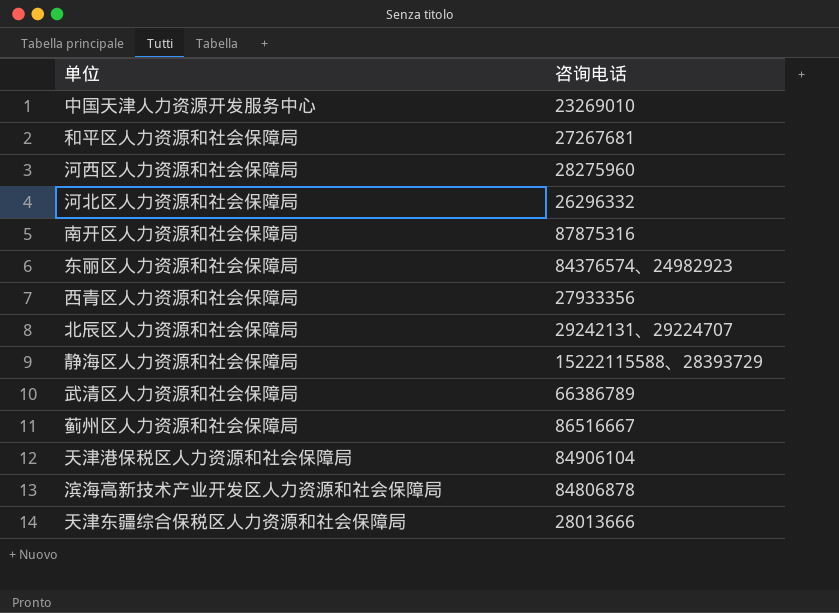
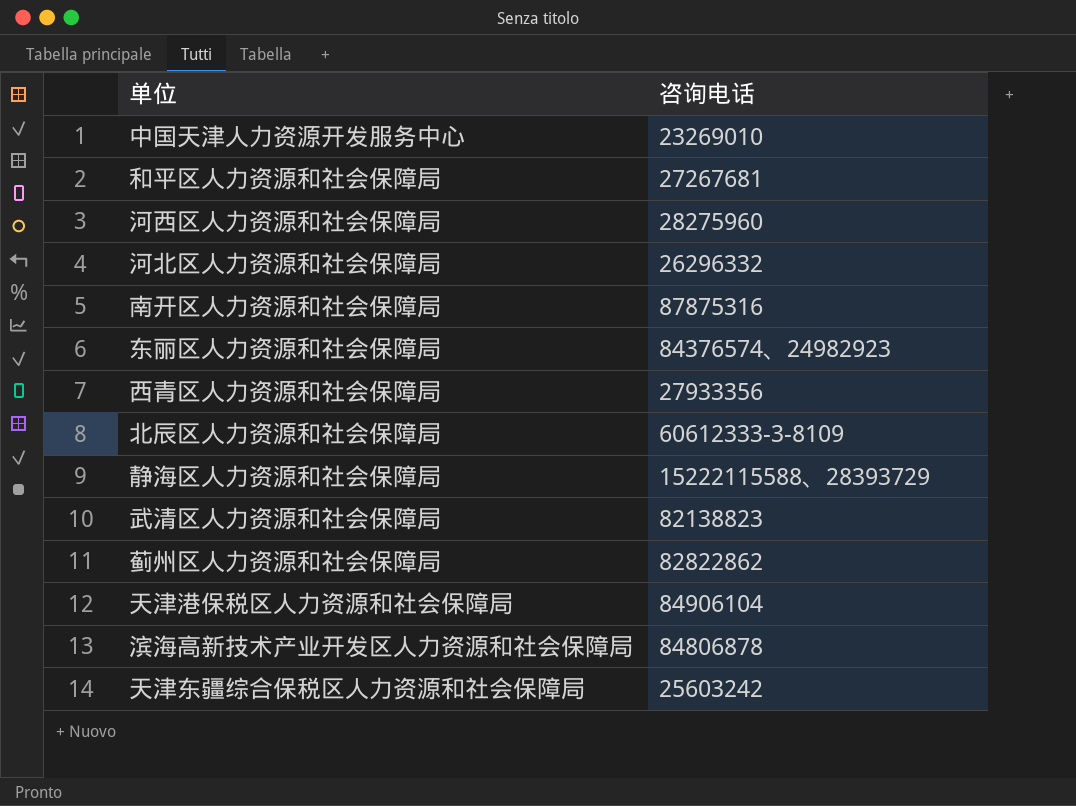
北辰区人力资源和社会保障局 | 咨询电话: 29242131、29224707 -> 60612333-3-8109
武清区人力资源和社会保障局 | 咨询电话: 66386789 -> 82138823
蓟州区人力资源和社会保障局 | 咨询电话: 86516667 -> 82822862
天津东疆综合保税区人力资源和社会保障局 | 咨询电话: 28013666 -> 25603242

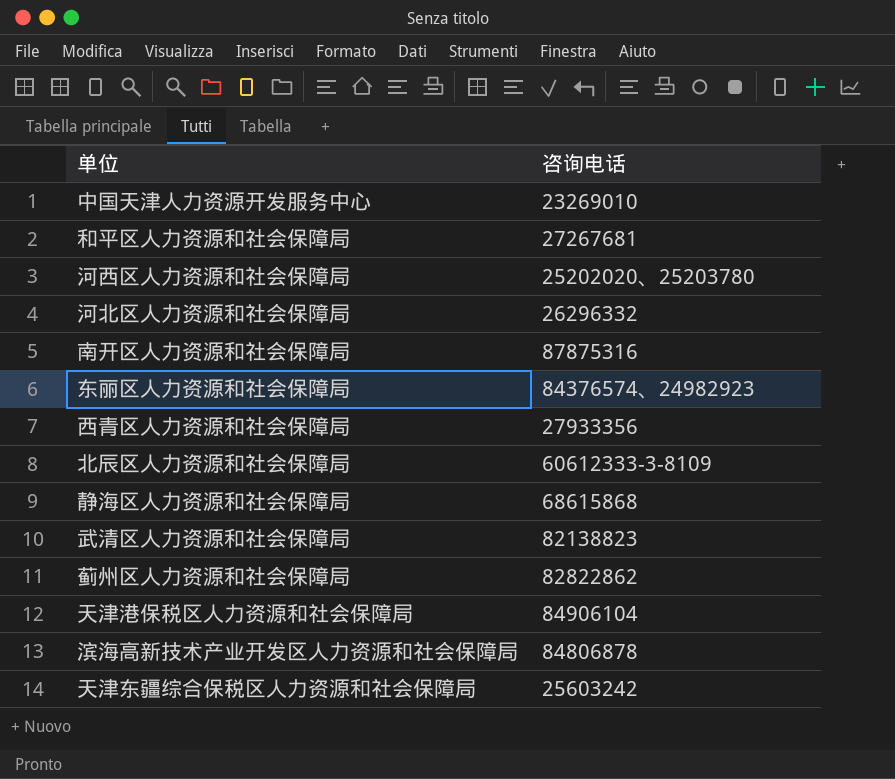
河西区人力资源和社会保障局 | 咨询电话: 28275960 -> 25202020、25203780
静海区人力资源和社会保障局 | 咨询电话: 15222115588、28393729 -> 68615868

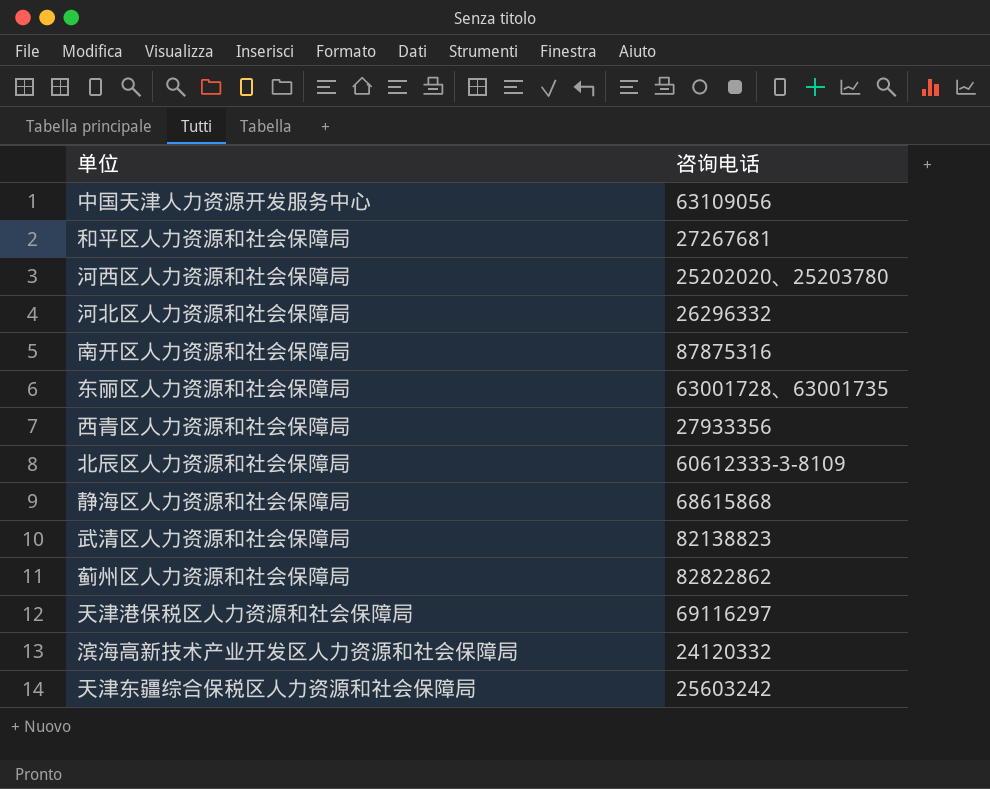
中国天津人力资源开发服务中心 | 咨询电话: 23269010 -> 63109056
东丽区人力资源和社会保障局 | 咨询电话: 84376574、24982923 -> 63001728、63001735
天津港保税区人力资源和社会保障局 | 咨询电话: 84906104 -> 69116297
滨海高新技术产业开发区人力资源和社会保障局 | 咨询电话: 84806878 -> 24120332

